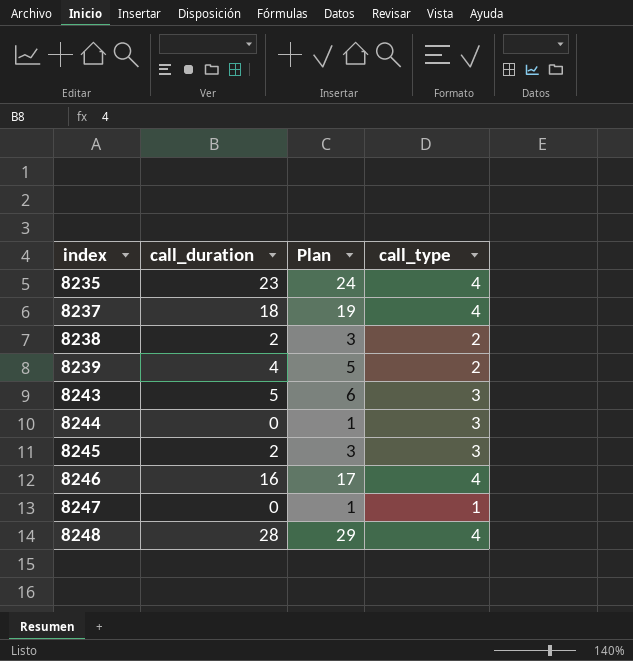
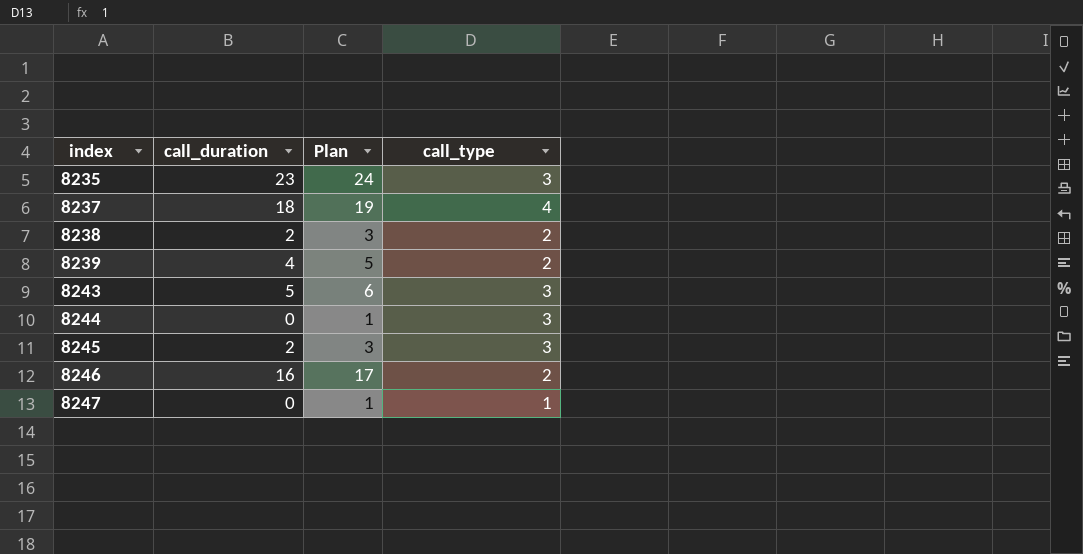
row 8248: 28 | 29 | 4 -> none
8235 | call_type: 4 -> 3
8246 | call_type: 4 -> 2

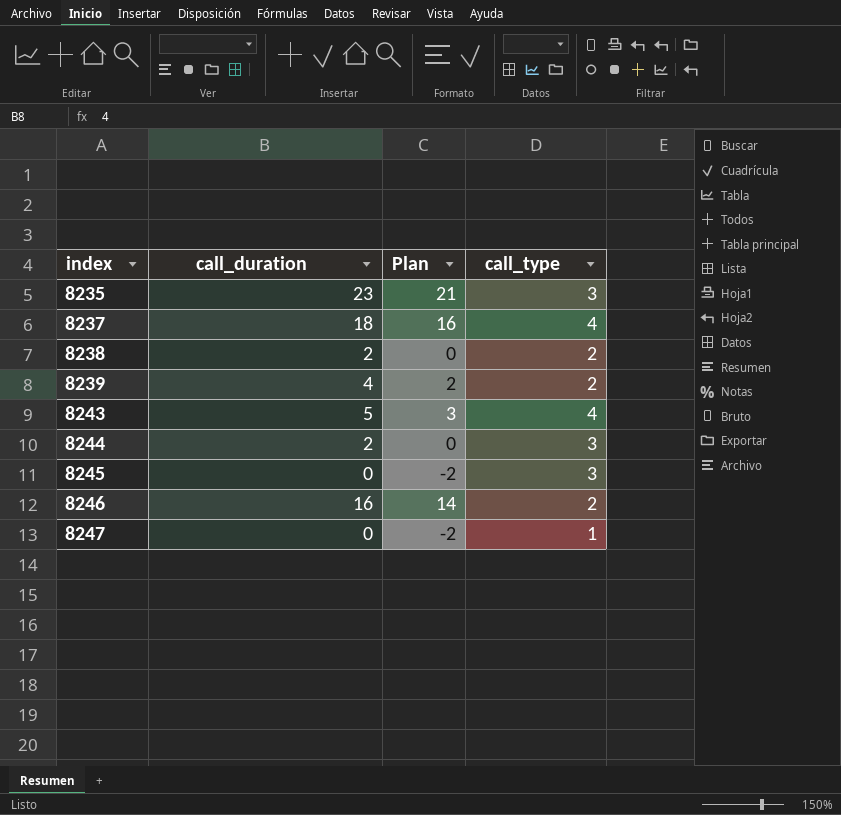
column Plan | formula: [call_duration] + 1 -> [call_duration] - 2
8243 | call_type: 3 -> 4
8244 | call_duration: 0 -> 2
8245 | call_duration: 2 -> 0

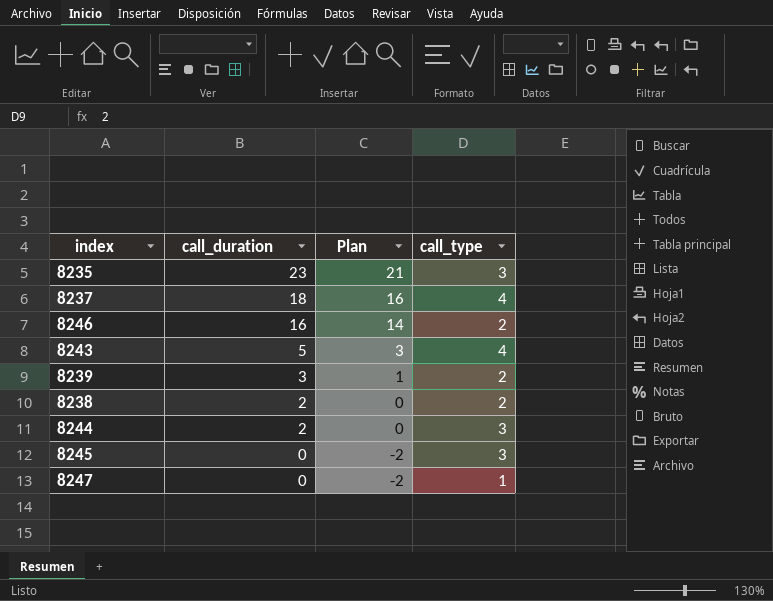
row order: index ascending -> call_duration descending
8239 | call_duration: 4 -> 3
8239 | Plan: 2 -> 1

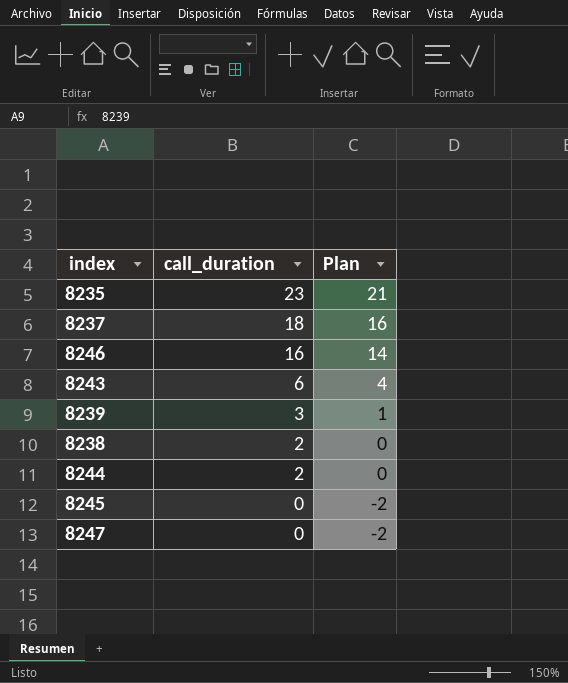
column call_type | position: 4 -> none
8243 | call_duration: 5 -> 6
8243 | Plan: 3 -> 4

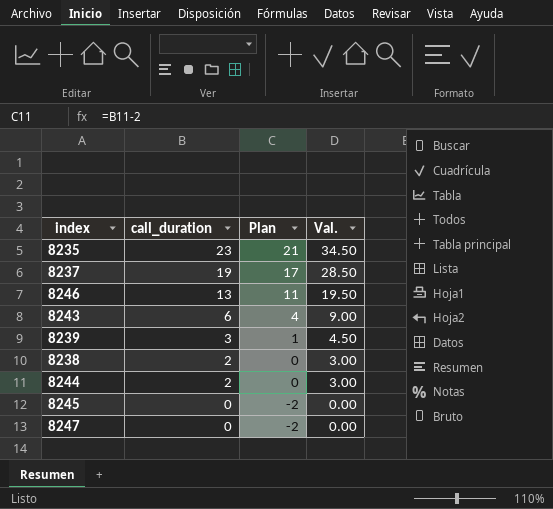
column Val. | formula: none -> [call_duration] * 1.5
8237 | call_duration: 18 -> 19
8237 | Plan: 16 -> 17
8246 | call_duration: 16 -> 13
8246 | Plan: 14 -> 11

